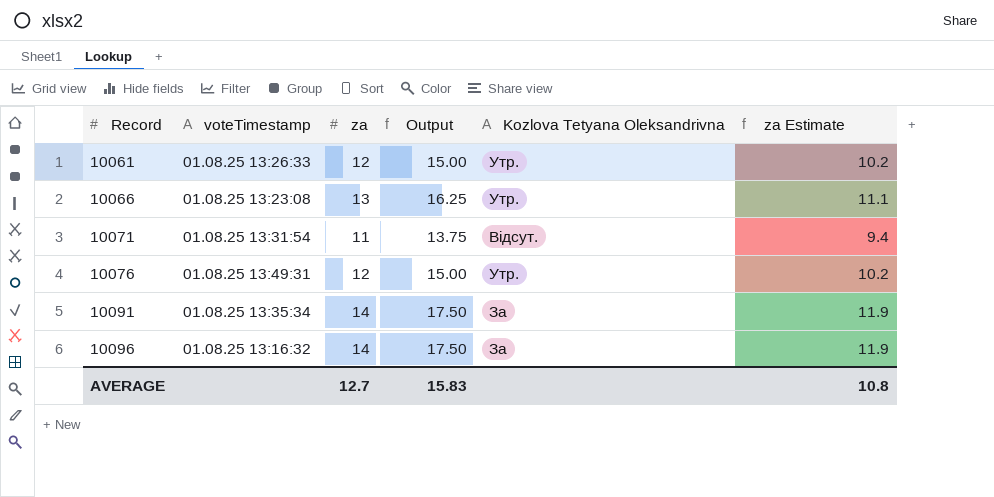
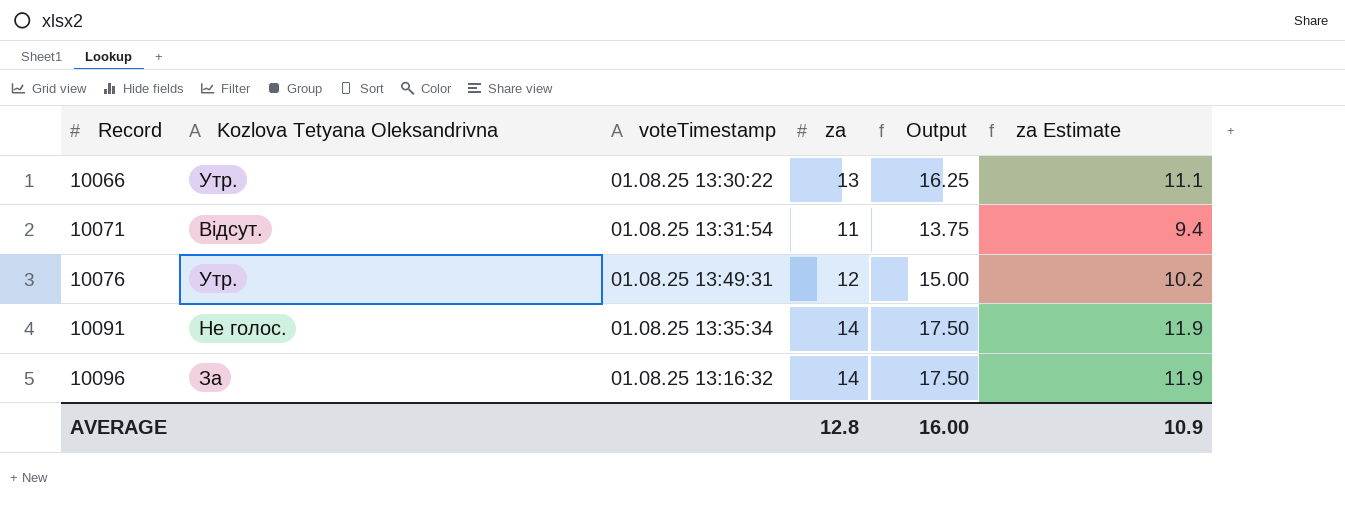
column Kozlova Tetyana Oleksandrivna | position: 5 -> 2
row 10061: 01.08.25 13:26:33 | 12 | 15.00 | Утр. | 10.2 -> none
10066 | voteTimestamp: 01.08.25 13:23:08 -> 01.08.25 13:30:22
10091 | Kozlova Tetyana Oleksandrivna: За -> Не голос.
AVERAGE | za: 12.7 -> 12.8
AVERAGE | Output: 15.83 -> 16.00
AVERAGE | za Estimate: 10.8 -> 10.9

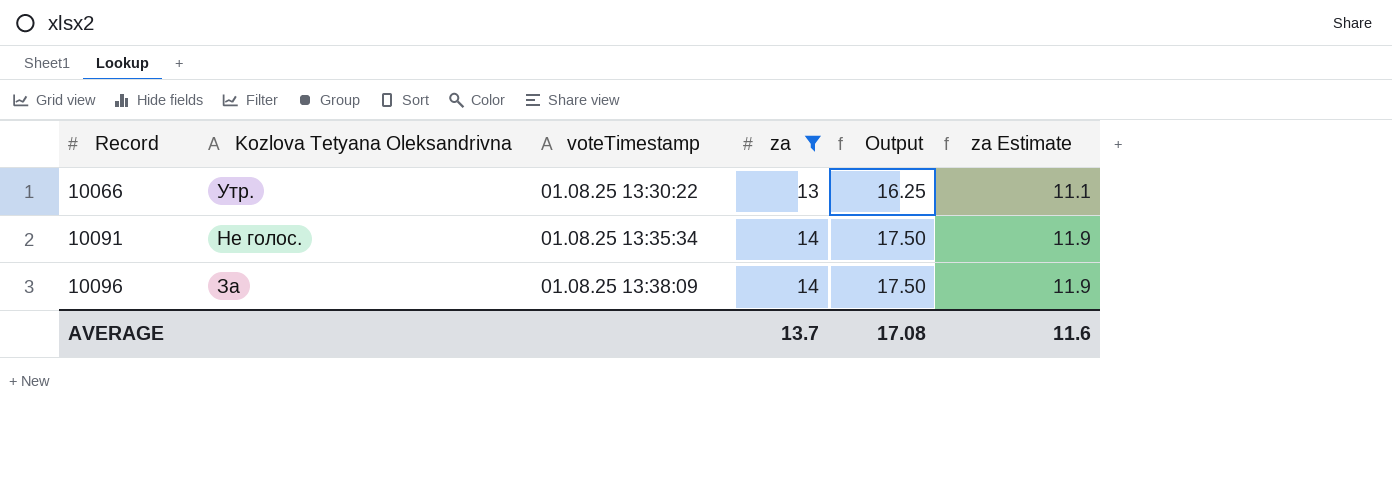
filter: none -> za >= 13
10096 | voteTimestamp: 01.08.25 13:16:32 -> 01.08.25 13:38:09
AVERAGE | za: 12.8 -> 13.7
AVERAGE | Output: 16.00 -> 17.08
AVERAGE | za Estimate: 10.9 -> 11.6

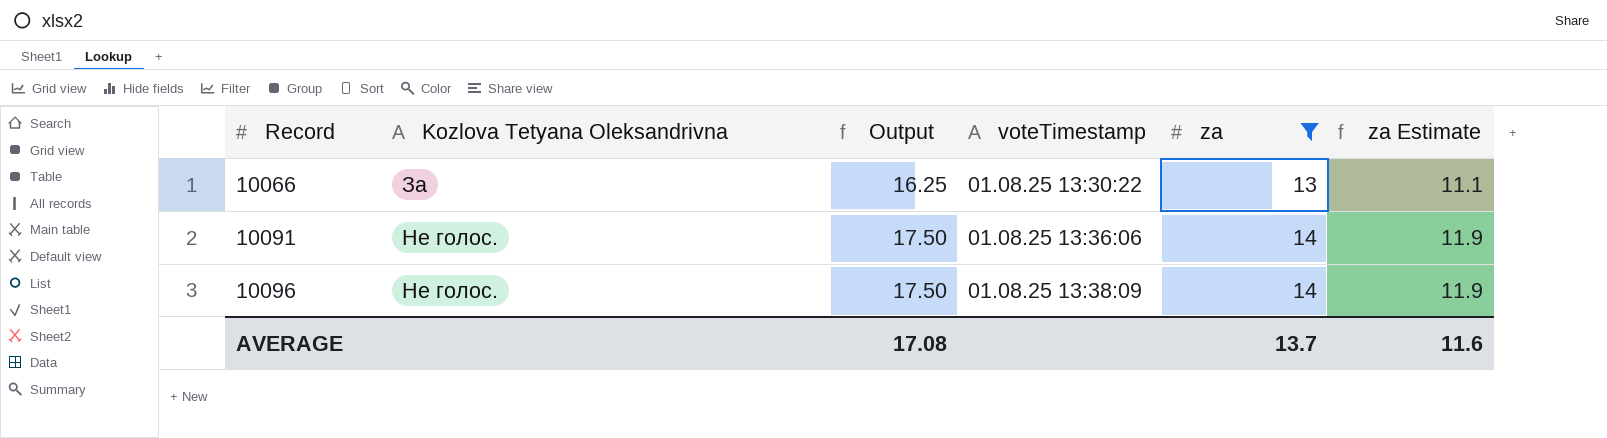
column Output | position: 5 -> 3
10066 | Kozlova Tetyana Oleksandrivna: Утр. -> За
10091 | voteTimestamp: 01.08.25 13:35:34 -> 01.08.25 13:36:06
10096 | Kozlova Tetyana Oleksandrivna: За -> Не голос.

